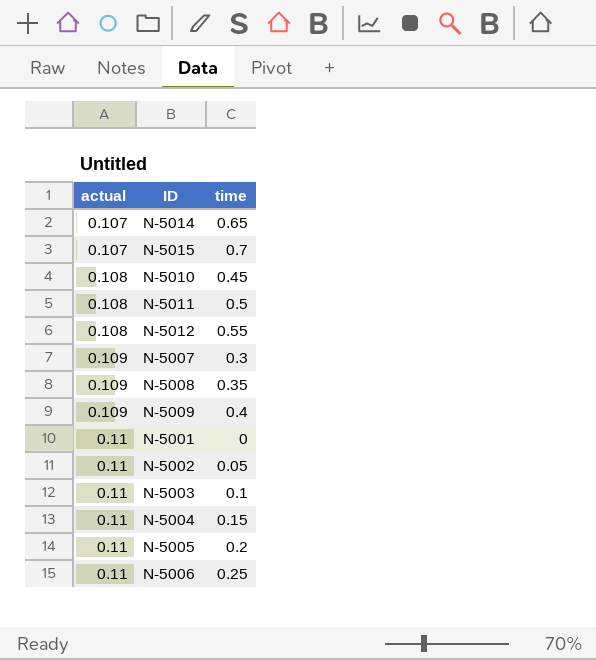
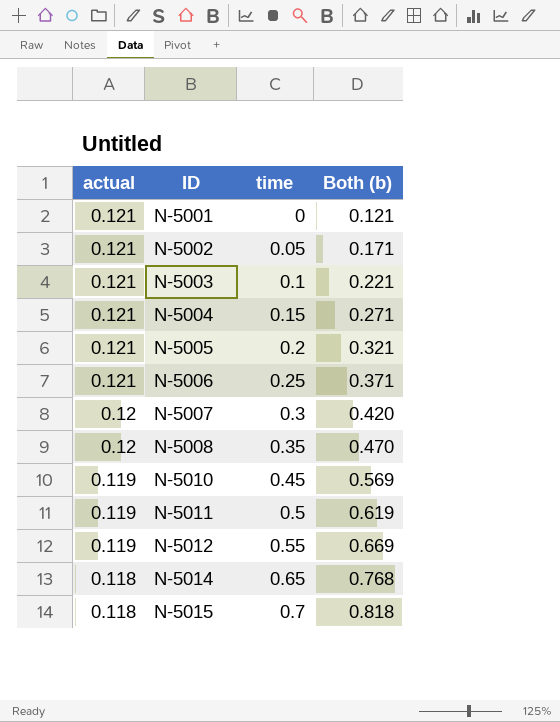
row order: actual ascending -> actual descending
column Both (b) | formula: none -> [actual] + [time]
row N-5009: 0.109 | 0.4 -> none
N-5001 | actual: 0.11 -> 0.121
N-5002 | actual: 0.11 -> 0.121
N-5003 | actual: 0.11 -> 0.121
N-5004 | actual: 0.11 -> 0.121
N-5005 | actual: 0.11 -> 0.121
N-5006 | actual: 0.11 -> 0.121
N-5007 | actual: 0.109 -> 0.12
N-5008 | actual: 0.109 -> 0.12
N-5010 | actual: 0.108 -> 0.119
N-5011 | actual: 0.108 -> 0.119
N-5012 | actual: 0.108 -> 0.119
N-5014 | actual: 0.107 -> 0.118
N-5015 | actual: 0.107 -> 0.118

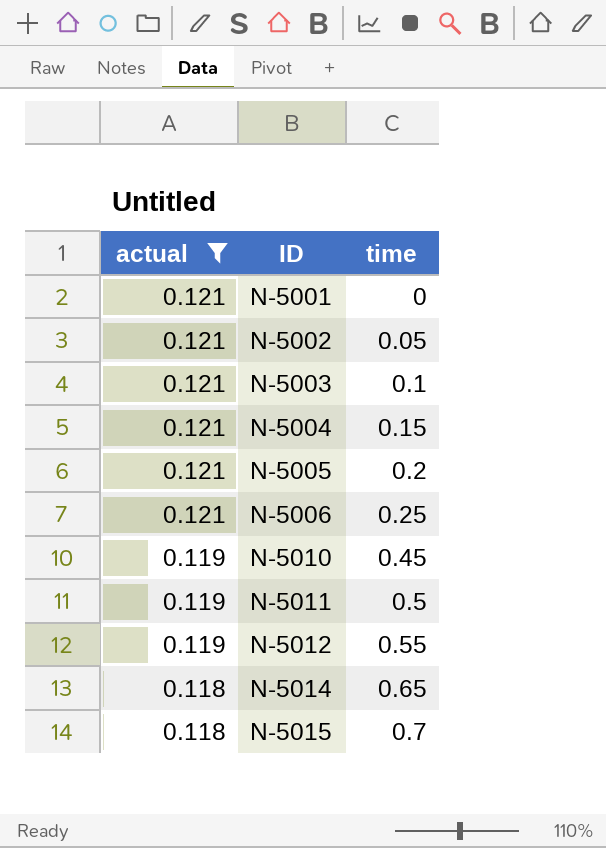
filter: none -> actual != 0.12
column Both (b) | formula: [actual] + [time] -> none

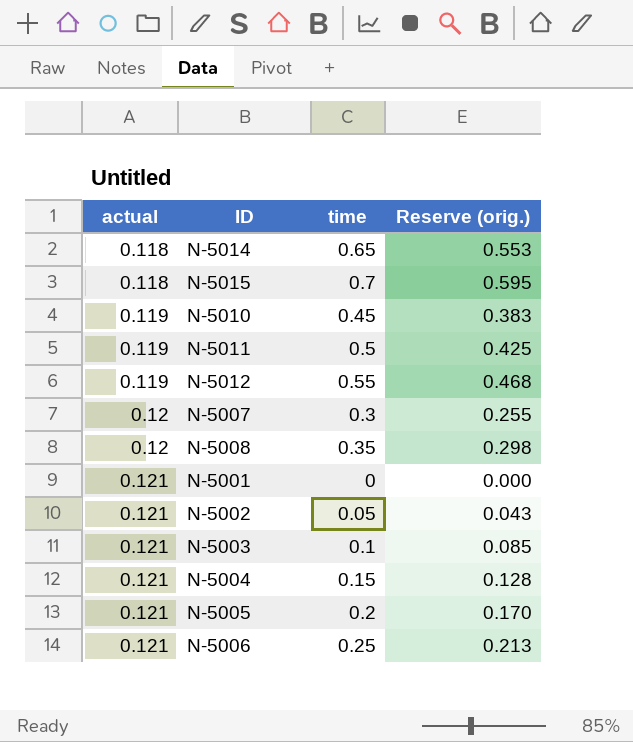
filter: actual != 0.12 -> none
row order: actual descending -> actual ascending
column Reserve (orig.) | formula: none -> [time] * 0.85

